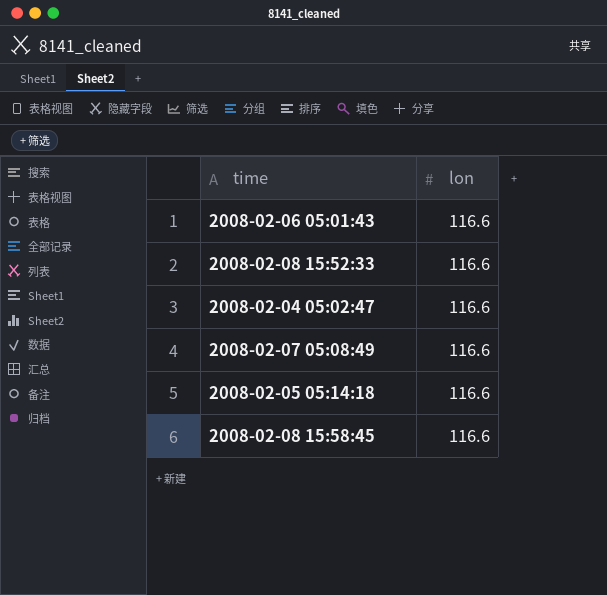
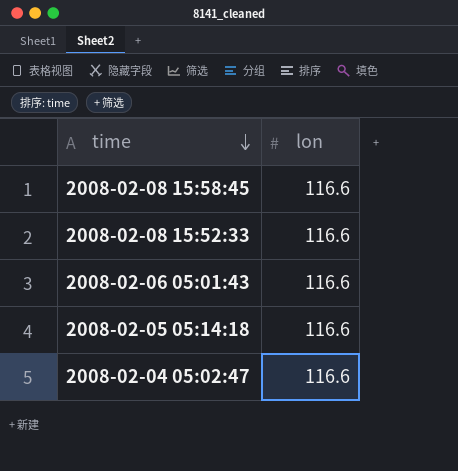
row order: none -> time descending
row 2008-02-07 05:08:49: 116.6 -> none

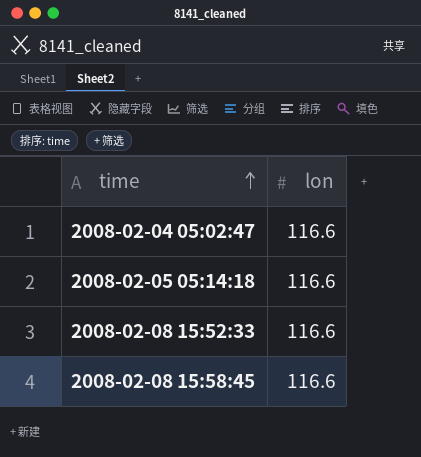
row order: time descending -> time ascending
row 2008-02-06 05:01:43: 116.6 -> none

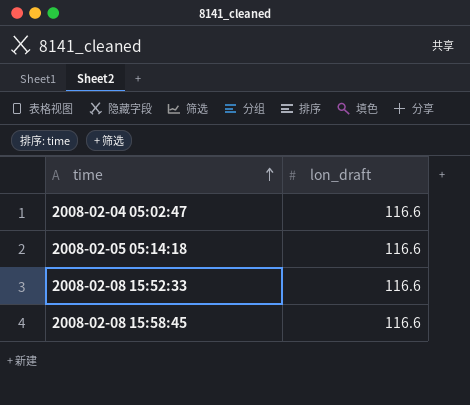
column name: lon -> lon_draft

